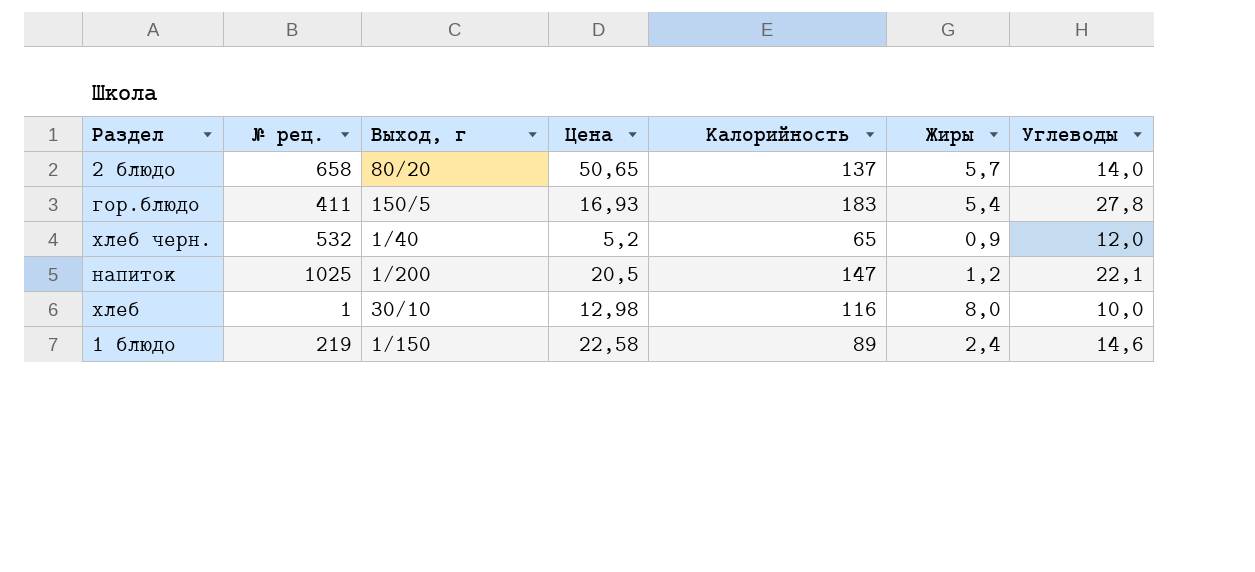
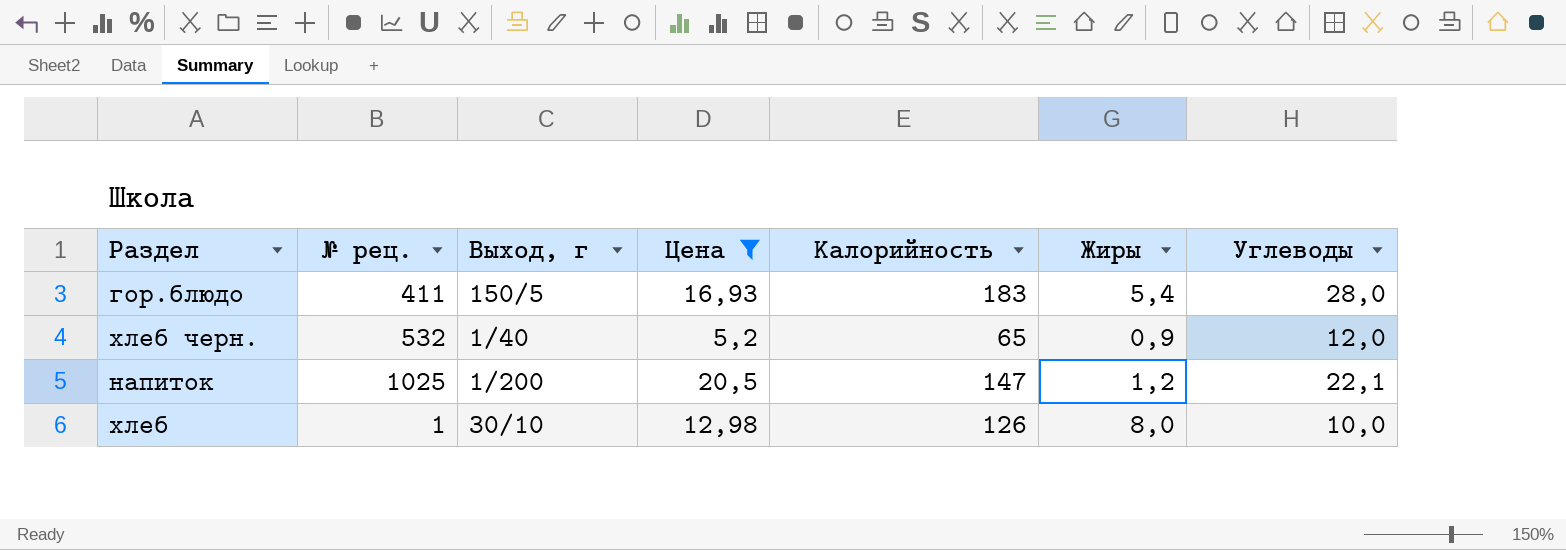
filter: none -> Цена <= 20,5
гор.блюдо | Углеводы: 27,8 -> 28,0
хлеб | Калорийность: 116 -> 126

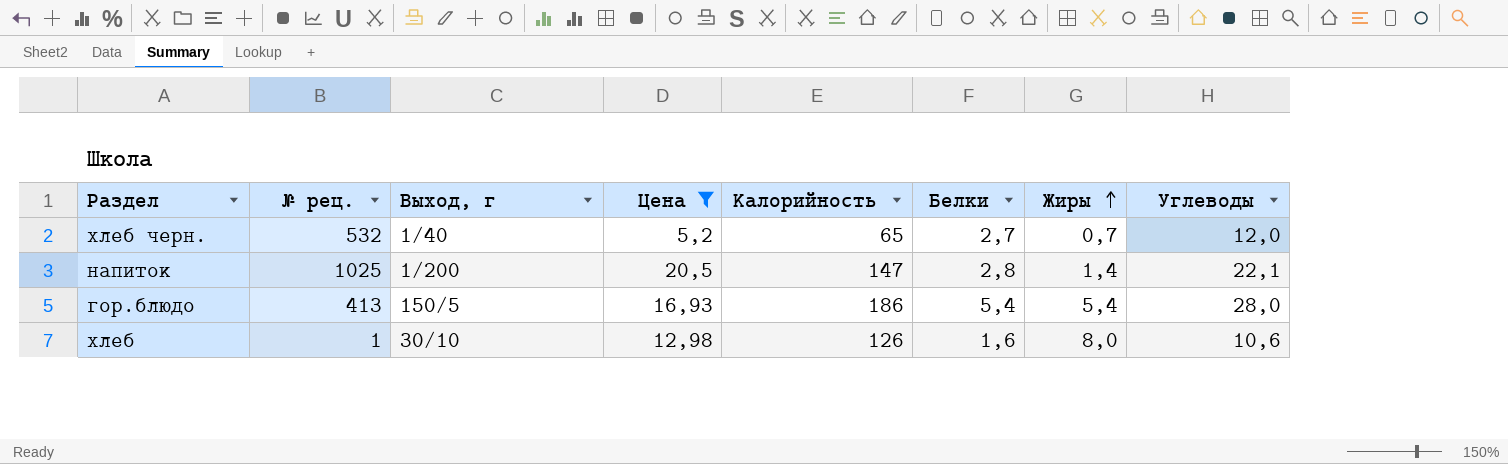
row order: none -> Жиры ascending
column Белки | position: none -> 6
хлеб черн. | Жиры: 0,9 -> 0,7
напиток | Жиры: 1,2 -> 1,4
гор.блюдо | № рец.: 411 -> 413
гор.блюдо | Калорийность: 183 -> 186
хлеб | Углеводы: 10,0 -> 10,6

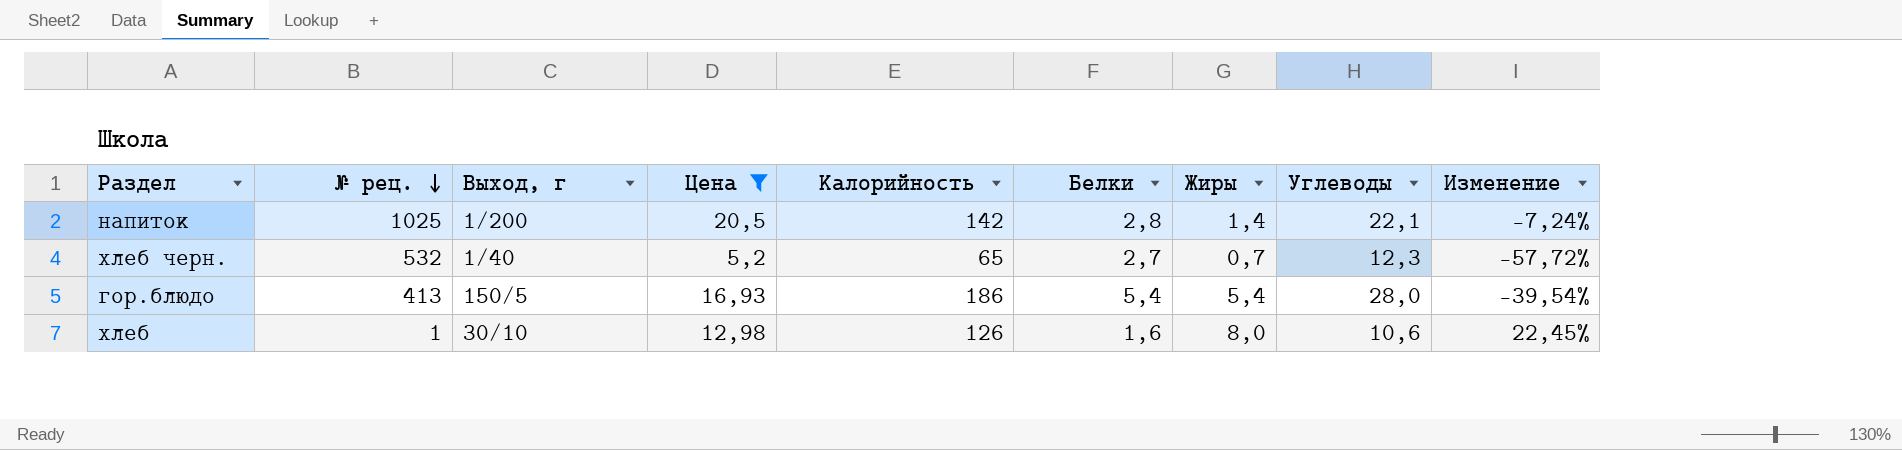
row order: Жиры ascending -> № рец. descending
column Изменение | formula: none -> ([Цена] - [Углеводы]) / [Углеводы]
напиток | Калорийность: 147 -> 142
хлеб черн. | Углеводы: 12,0 -> 12,3

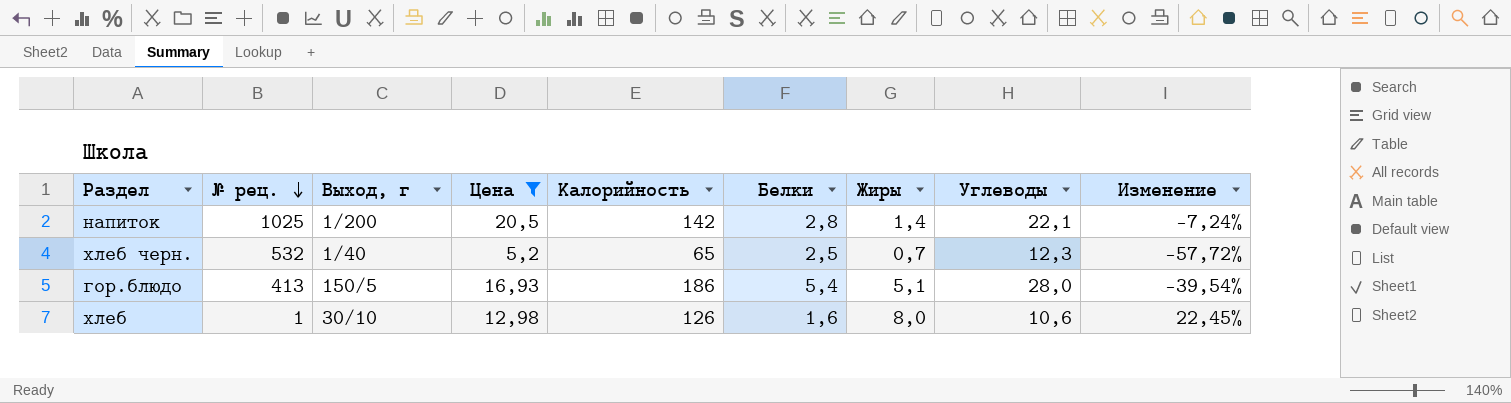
хлеб черн. | Белки: 2,7 -> 2,5
гор.блюдо | Жиры: 5,4 -> 5,1

